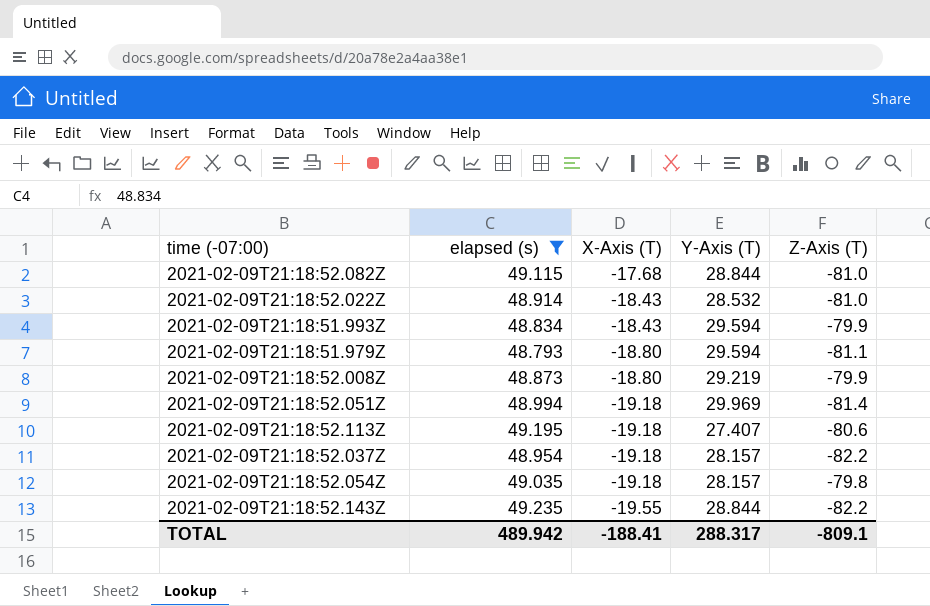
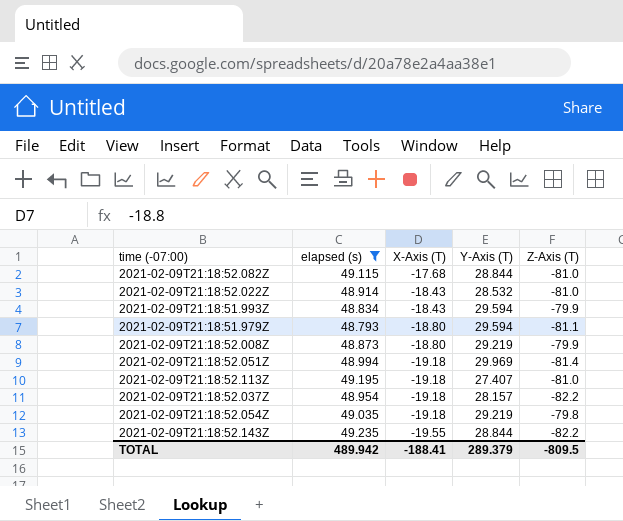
2021-02-09T21:18:52.113Z | Z-Axis (T): -80.6 -> -81.0
2021-02-09T21:18:52.054Z | Y-Axis (T): 28.157 -> 29.219
TOTAL | Y-Axis (T): 288.317 -> 289.379
TOTAL | Z-Axis (T): -809.1 -> -809.5

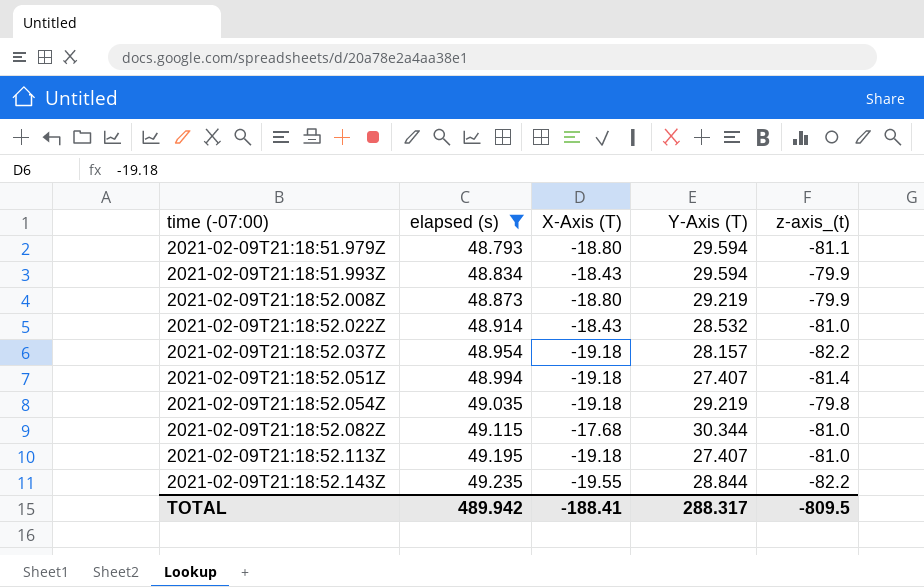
row order: X-Axis (T) descending -> time (-07:00) ascending
column name: Z-Axis (T) -> z-axis_(t)
2021-02-09T21:18:52.051Z | Y-Axis (T): 29.969 -> 27.407
2021-02-09T21:18:52.082Z | Y-Axis (T): 28.844 -> 30.344
TOTAL | Y-Axis (T): 289.379 -> 288.317

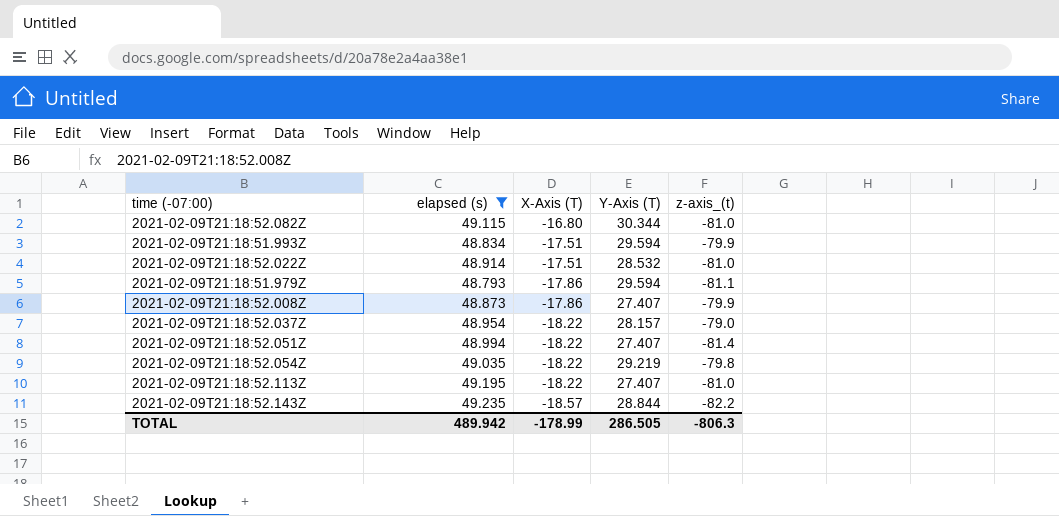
row order: time (-07:00) ascending -> X-Axis (T) descending
2021-02-09T21:18:52.082Z | X-Axis (T): -17.68 -> -16.80
2021-02-09T21:18:51.993Z | X-Axis (T): -18.43 -> -17.51
2021-02-09T21:18:52.022Z | X-Axis (T): -18.43 -> -17.51
2021-02-09T21:18:51.979Z | X-Axis (T): -18.80 -> -17.86
2021-02-09T21:18:52.008Z | X-Axis (T): -18.80 -> -17.86
2021-02-09T21:18:52.008Z | Y-Axis (T): 29.219 -> 27.407
2021-02-09T21:18:52.037Z | X-Axis (T): -19.18 -> -18.22
2021-02-09T21:18:52.037Z | z-axis_(t): -82.2 -> -79.0
2021-02-09T21:18:52.051Z | X-Axis (T): -19.18 -> -18.22
2021-02-09T21:18:52.054Z | X-Axis (T): -19.18 -> -18.22
2021-02-09T21:18:52.113Z | X-Axis (T): -19.18 -> -18.22
2021-02-09T21:18:52.143Z | X-Axis (T): -19.55 -> -18.57
TOTAL | X-Axis (T): -188.41 -> -178.99
TOTAL | Y-Axis (T): 288.317 -> 286.505
TOTAL | z-axis_(t): -809.5 -> -806.3

